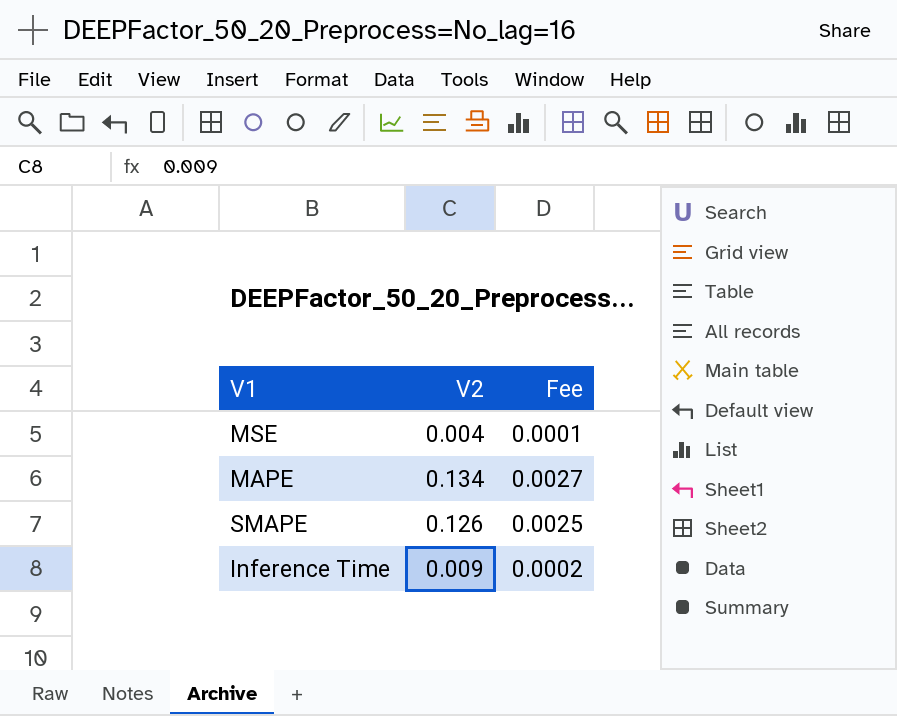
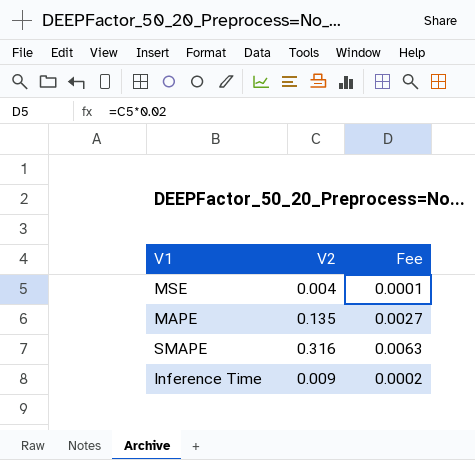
MAPE | V2: 0.134 -> 0.135
SMAPE | V2: 0.126 -> 0.316
SMAPE | Fee: 0.0025 -> 0.0063

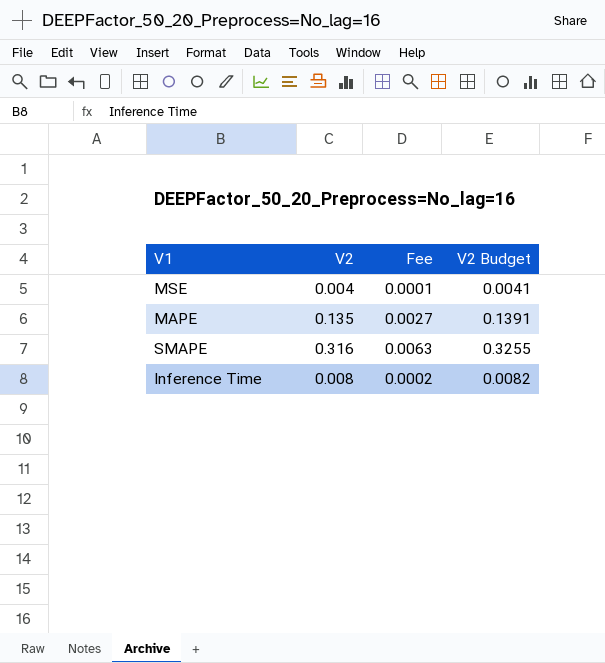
column V2 Budget | formula: none -> [V2] * 1.03
Inference Time | V2: 0.009 -> 0.008

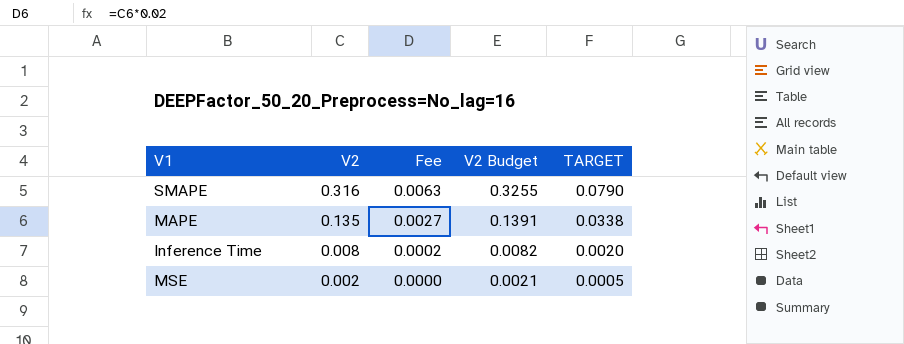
row order: none -> V2 descending
column TARGET | formula: none -> [V2] * 0.25
MSE | V2: 0.004 -> 0.002
MSE | Fee: 0.0001 -> 0.0000
MSE | V2 Budget: 0.0041 -> 0.0021

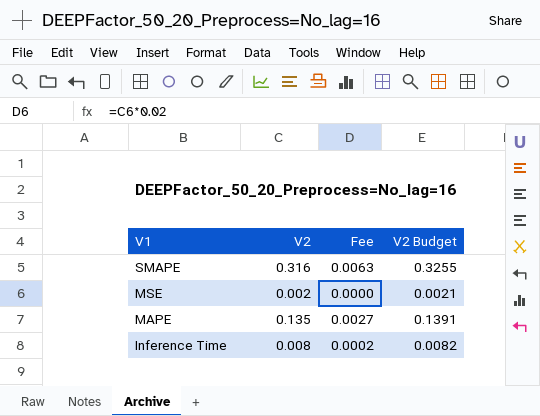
row order: V2 descending -> V1 descending
column TARGET | formula: [V2] * 0.25 -> none

